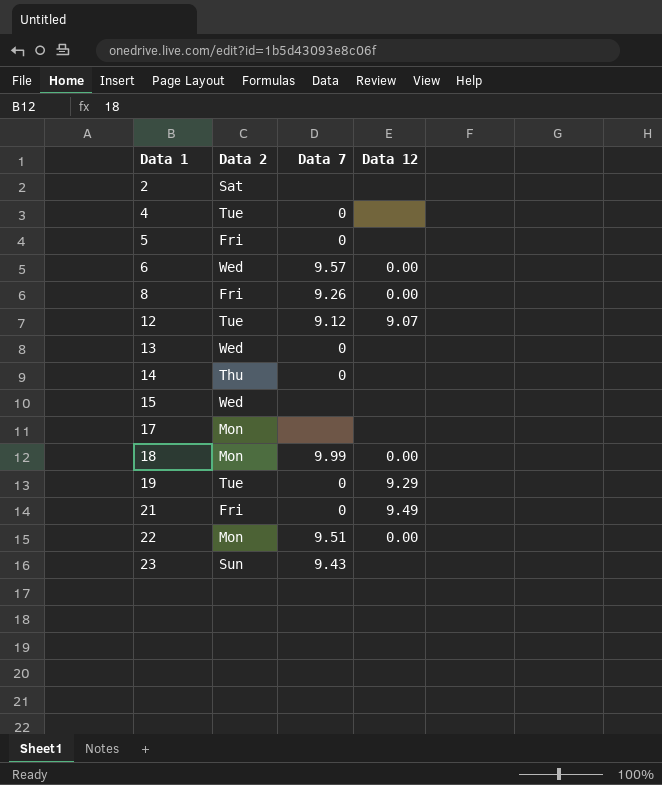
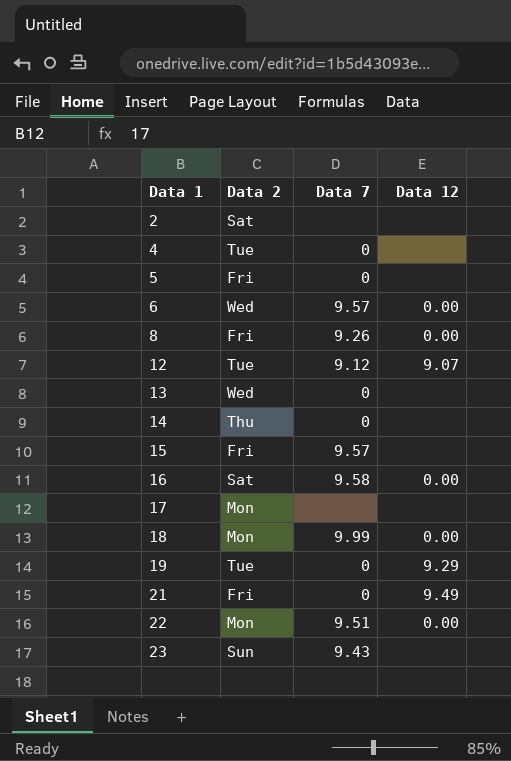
15 | Data 2: Wed -> Fri
15 | Data 7: none -> 9.57
row 16: none -> Sat | 9.58 | 0.00

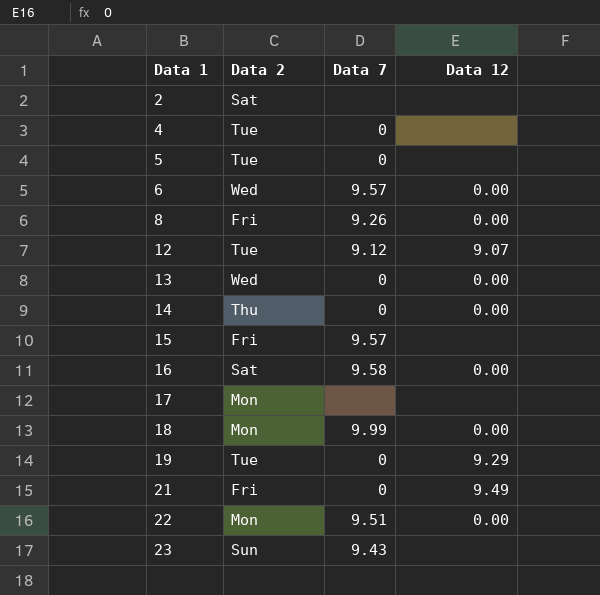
5 | Data 2: Fri -> Tue
13 | Data 12: none -> 0.00
14 | Data 12: none -> 0.00

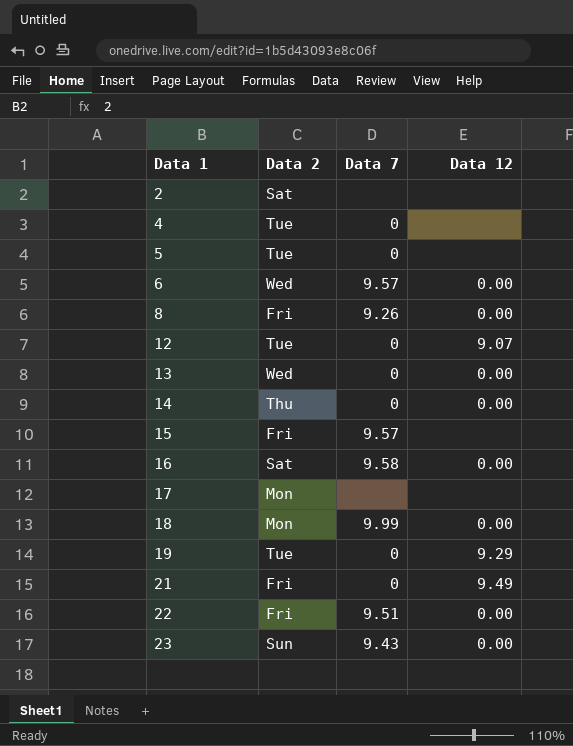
12 | Data 7: 9.12 -> 0
22 | Data 2: Mon -> Fri
23 | Data 12: none -> 0.00

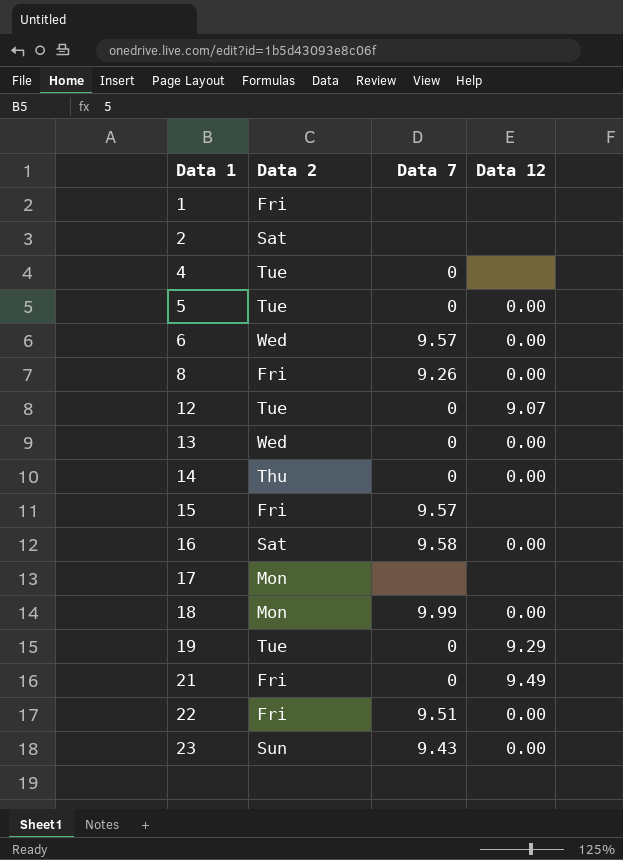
row 1: none -> Fri | none | none
5 | Data 12: none -> 0.00

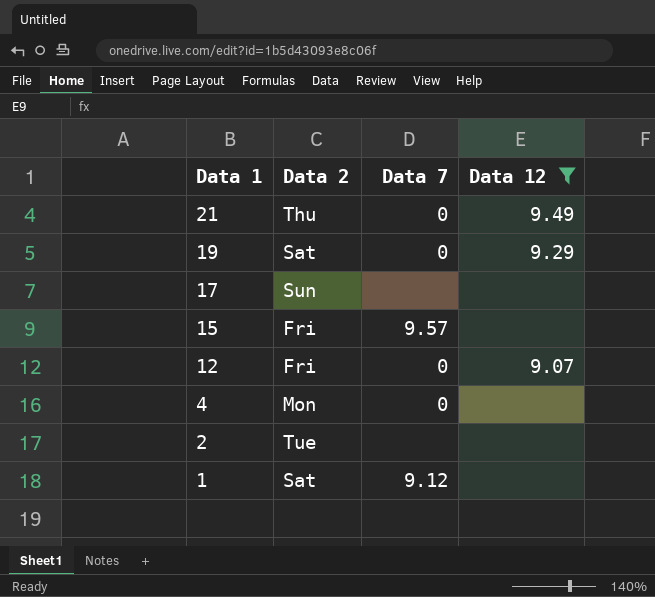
filter: none -> Data 12 != 0.00
row order: Data 1 ascending -> Data 1 descending
21 | Data 2: Fri -> Thu
19 | Data 2: Tue -> Sat
17 | Data 2: Mon -> Sun
12 | Data 2: Tue -> Fri
4 | Data 2: Tue -> Mon
2 | Data 2: Sat -> Tue
1 | Data 2: Fri -> Sat
1 | Data 7: none -> 9.12

